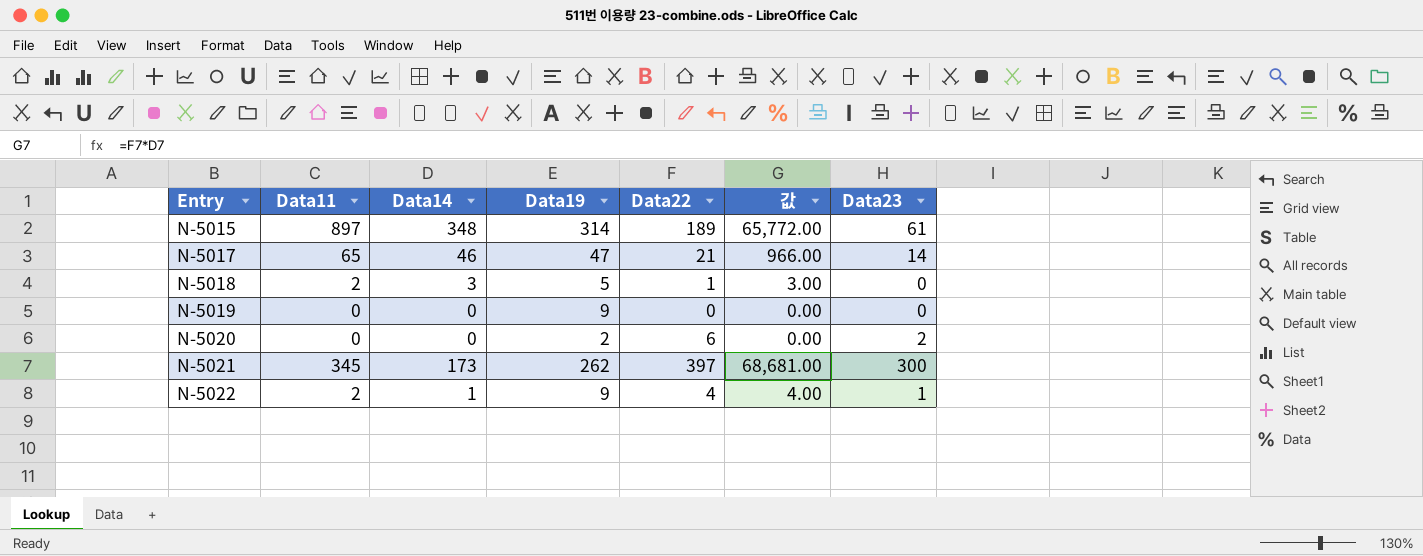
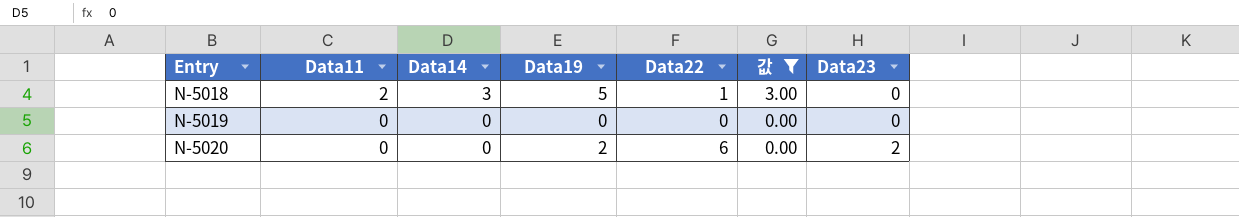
filter: none -> 값 <= 3.00
N-5019 | Data19: 9 -> 0

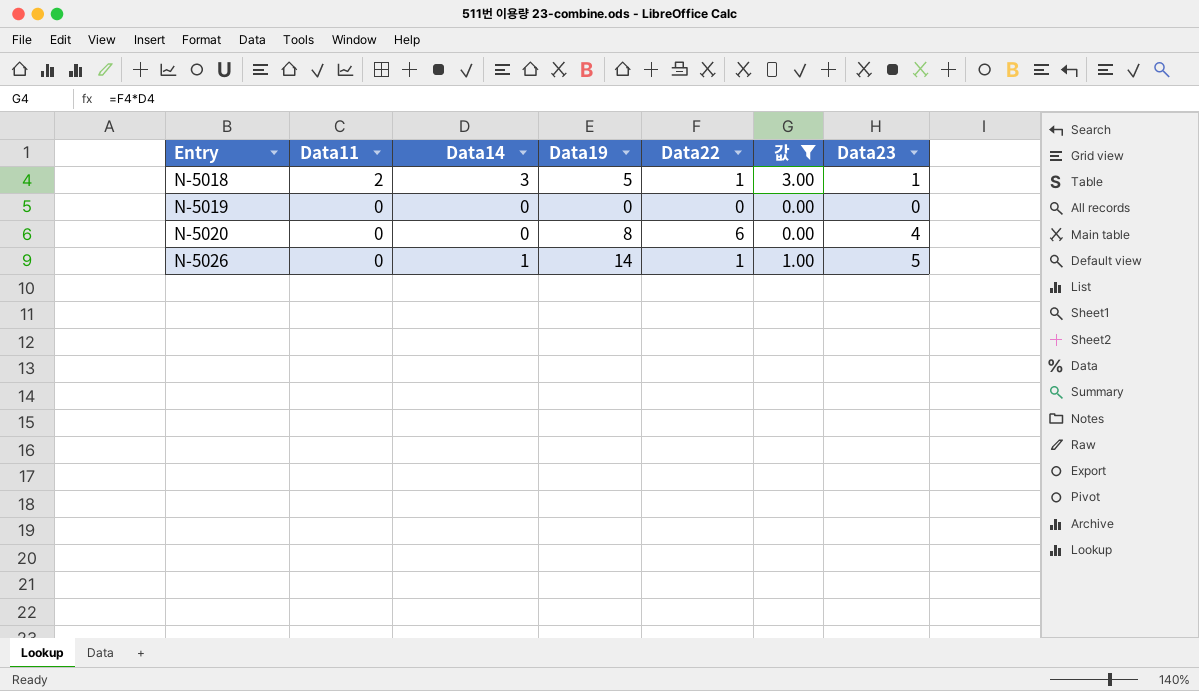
N-5018 | Data23: 0 -> 1
N-5020 | Data19: 2 -> 8
N-5020 | Data23: 2 -> 4
row N-5026: none -> 0 | 1 | 14 | 1 | 1.00 | 5

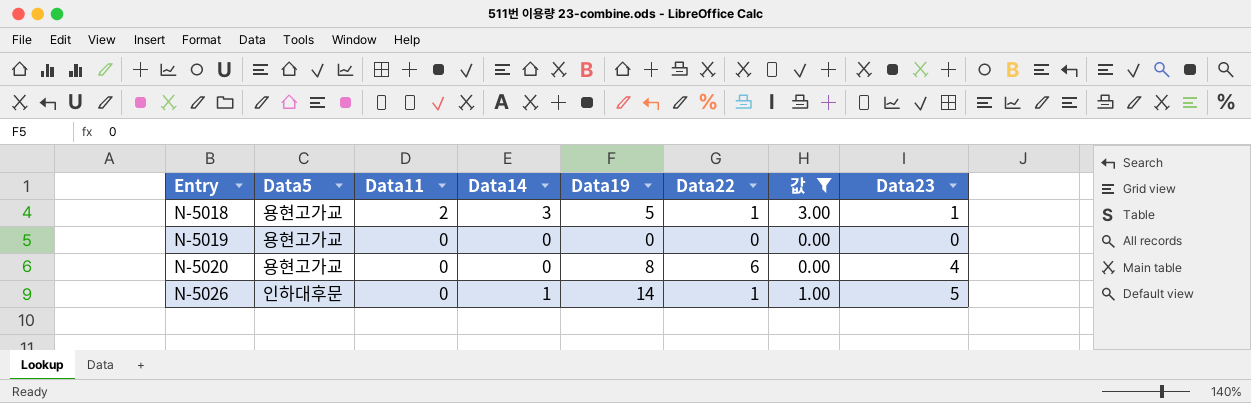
column Data5 | position: none -> 2

